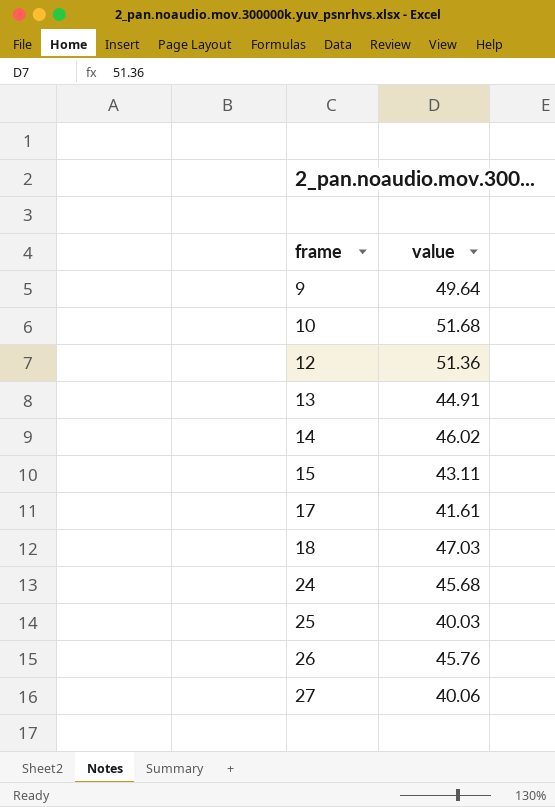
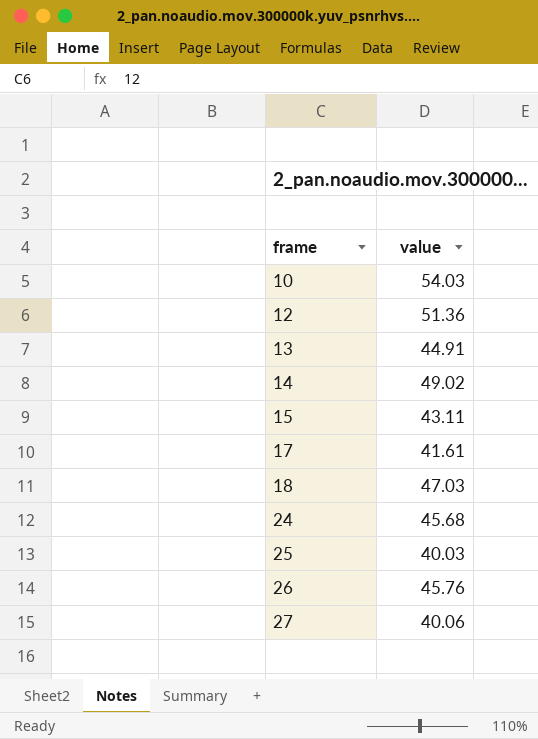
row 9: 49.64 -> none
10 | value: 51.68 -> 54.03
14 | value: 46.02 -> 49.02

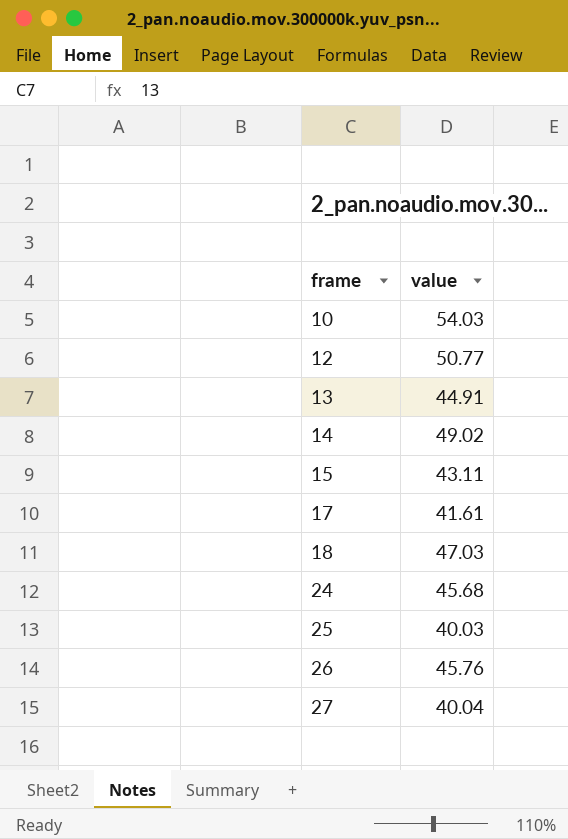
12 | value: 51.36 -> 50.77
27 | value: 40.06 -> 40.04

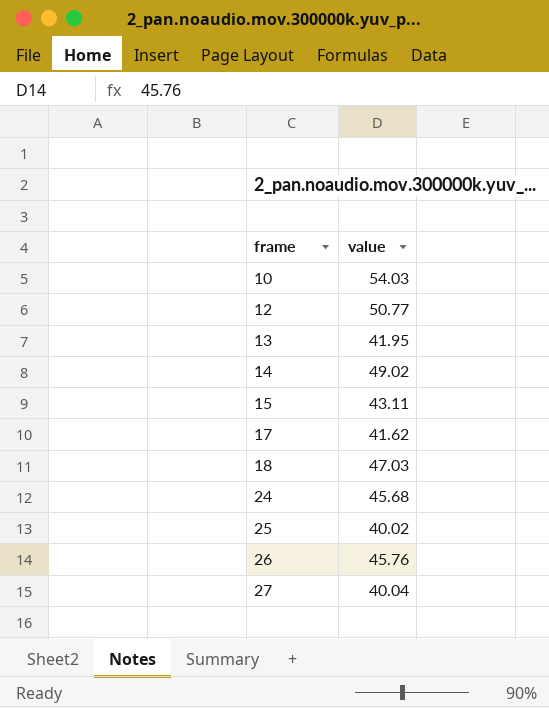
13 | value: 44.91 -> 41.95
17 | value: 41.61 -> 41.62
25 | value: 40.03 -> 40.02

